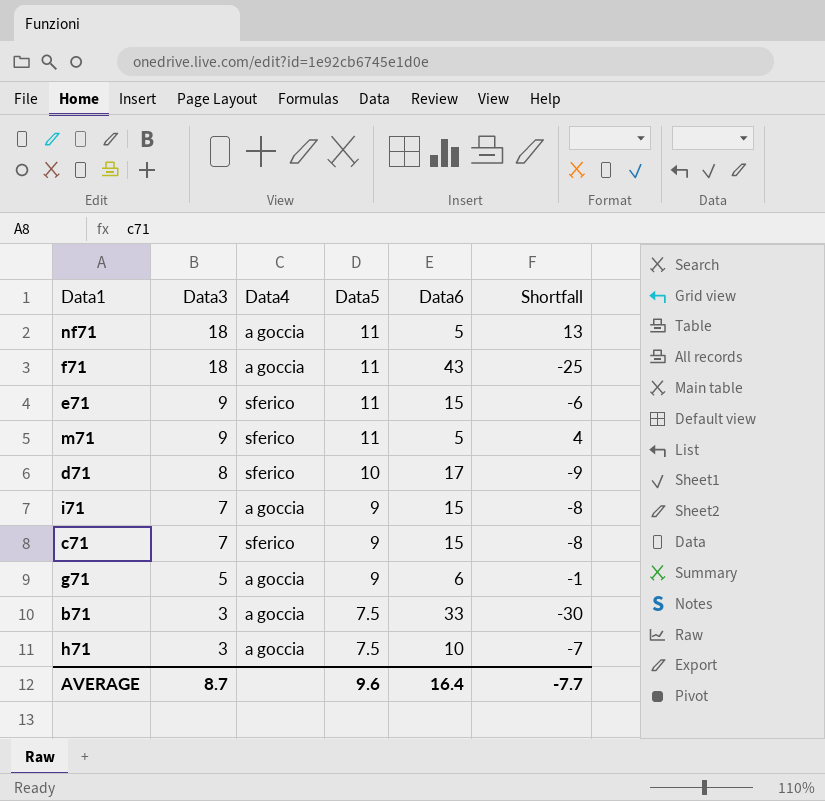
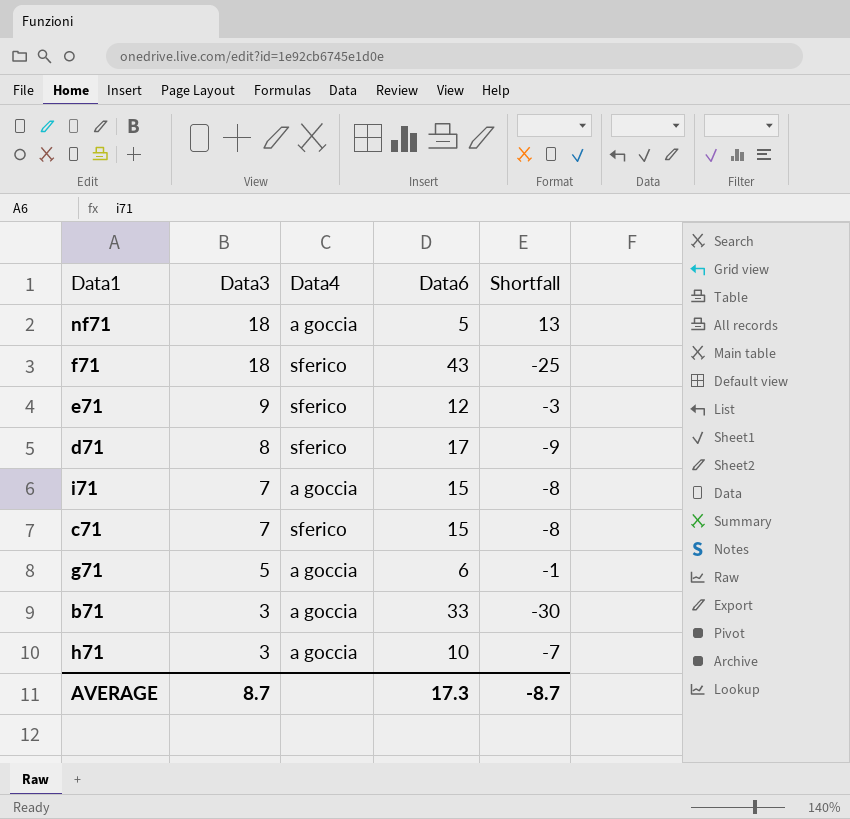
column Data5 | position: 4 -> none
row m71: 9 | sferico | 11 | 5 | 4 -> none
f71 | Data4: a goccia -> sferico
e71 | Data6: 15 -> 12
e71 | Shortfall: -6 -> -3
AVERAGE | Data6: 16.4 -> 17.3
AVERAGE | Shortfall: -7.7 -> -8.7

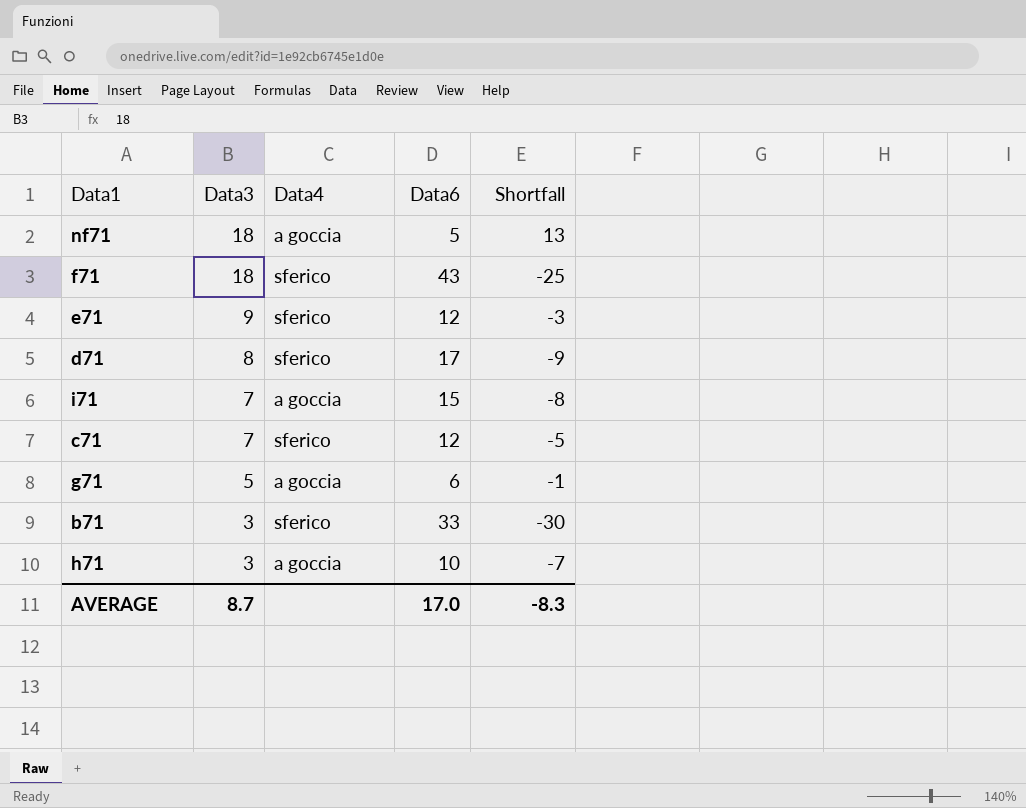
c71 | Data6: 15 -> 12
c71 | Shortfall: -8 -> -5
b71 | Data4: a goccia -> sferico
AVERAGE | Data6: 17.3 -> 17.0
AVERAGE | Shortfall: -8.7 -> -8.3

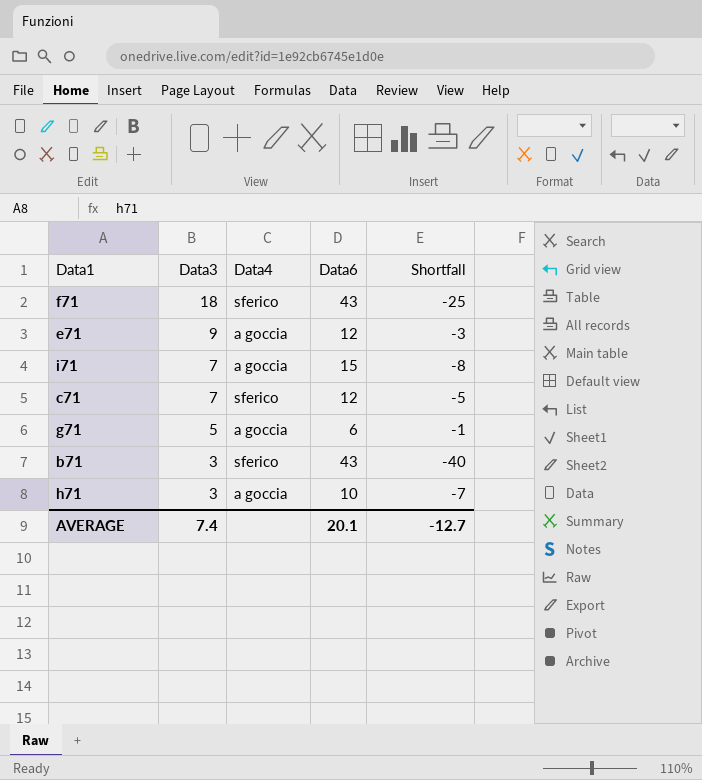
row nf71: 18 | a goccia | 5 | 13 -> none
row d71: 8 | sferico | 17 | -9 -> none
e71 | Data4: sferico -> a goccia
b71 | Data6: 33 -> 43
b71 | Shortfall: -30 -> -40
AVERAGE | Data3: 8.7 -> 7.4
AVERAGE | Data6: 17.0 -> 20.1
AVERAGE | Shortfall: -8.3 -> -12.7

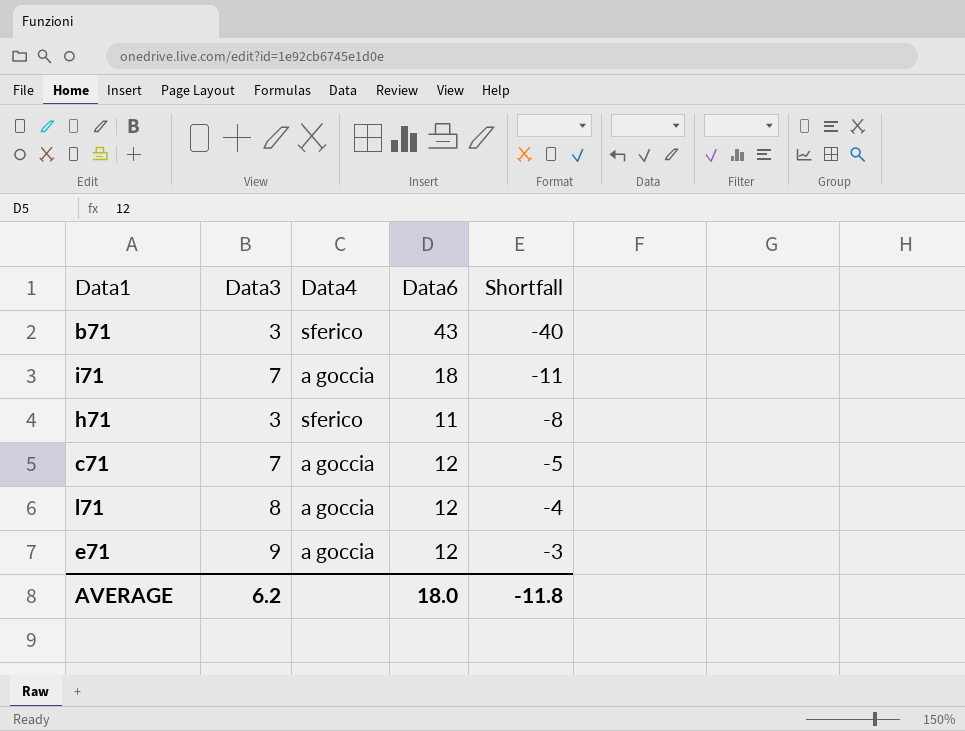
row order: Data3 descending -> Shortfall ascending
row f71: 18 | sferico | 43 | -25 -> none
row g71: 5 | a goccia | 6 | -1 -> none
i71 | Data6: 15 -> 18
i71 | Shortfall: -8 -> -11
h71 | Data4: a goccia -> sferico
h71 | Data6: 10 -> 11
h71 | Shortfall: -7 -> -8
c71 | Data4: sferico -> a goccia
row l71: none -> 8 | a goccia | 12 | -4
AVERAGE | Data3: 7.4 -> 6.2
AVERAGE | Data6: 20.1 -> 18.0
AVERAGE | Shortfall: -12.7 -> -11.8

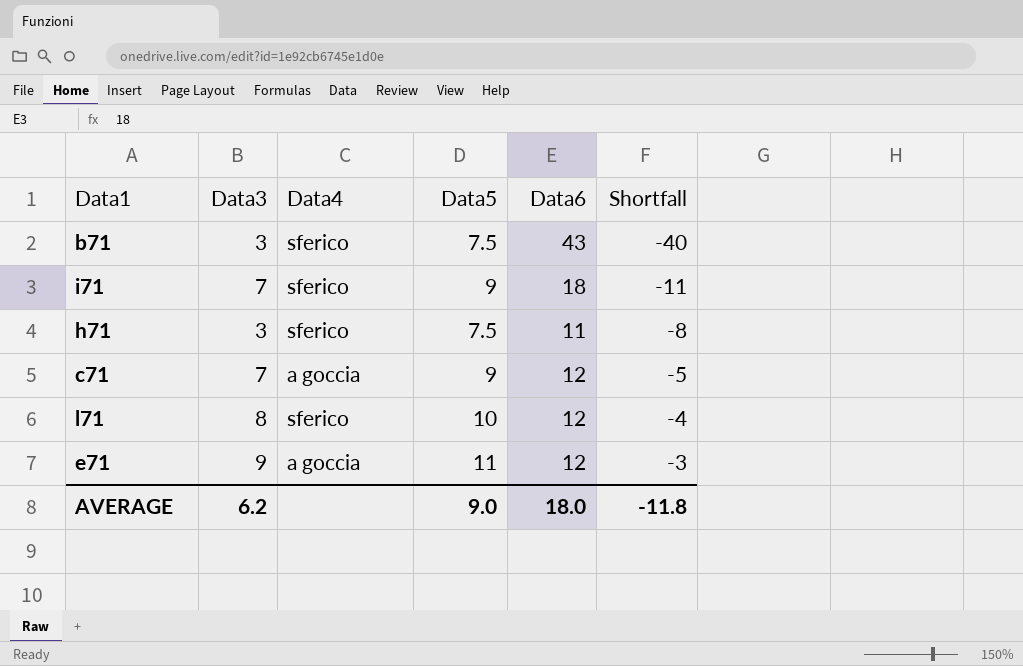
column Data5 | position: none -> 4
i71 | Data4: a goccia -> sferico
l71 | Data4: a goccia -> sferico

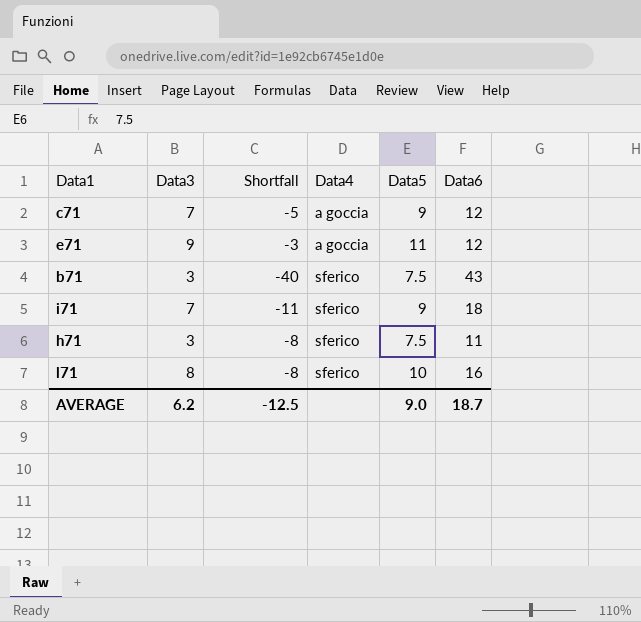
row order: Shortfall ascending -> Data4 ascending
column Shortfall | position: 6 -> 3
l71 | Shortfall: -4 -> -8
l71 | Data6: 12 -> 16
AVERAGE | Shortfall: -11.8 -> -12.5
AVERAGE | Data6: 18.0 -> 18.7

